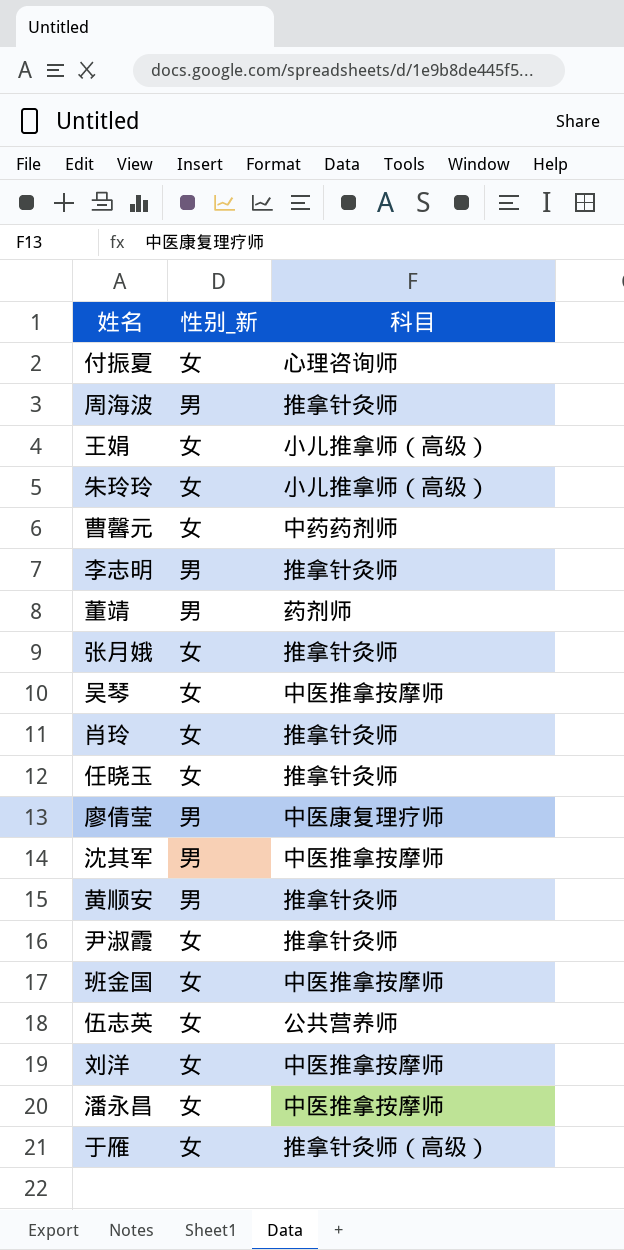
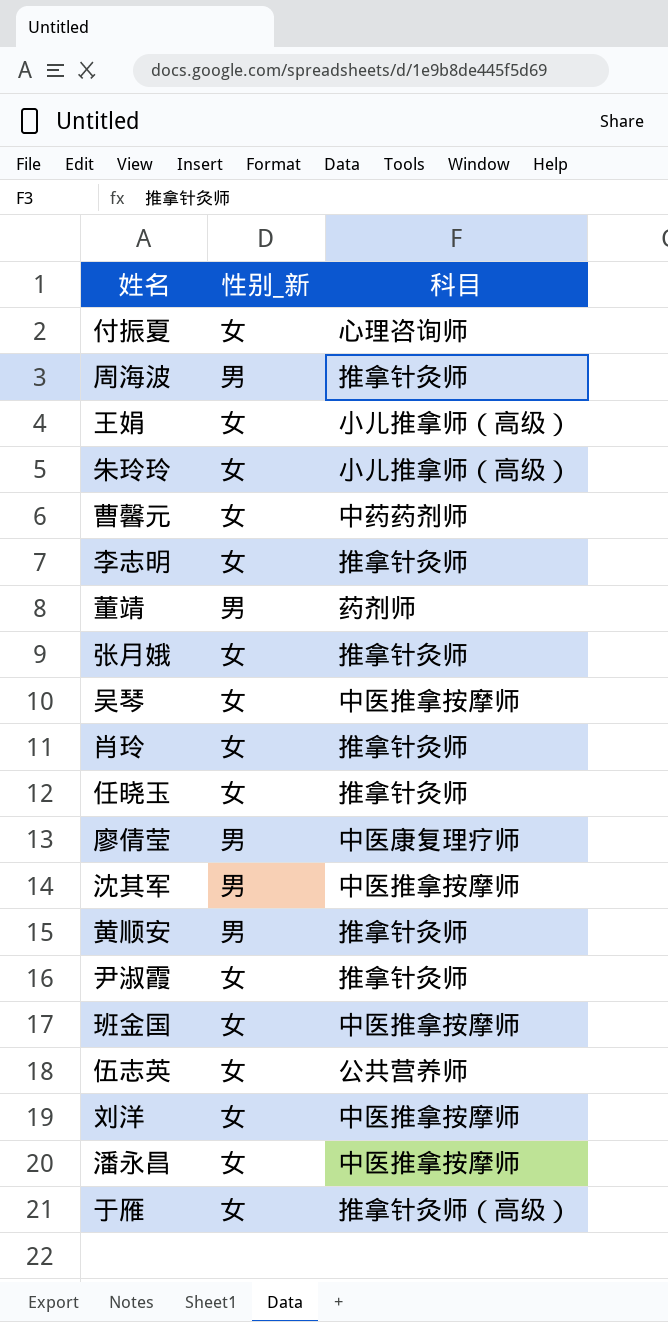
李志明 | 性别_新: 男 -> 女

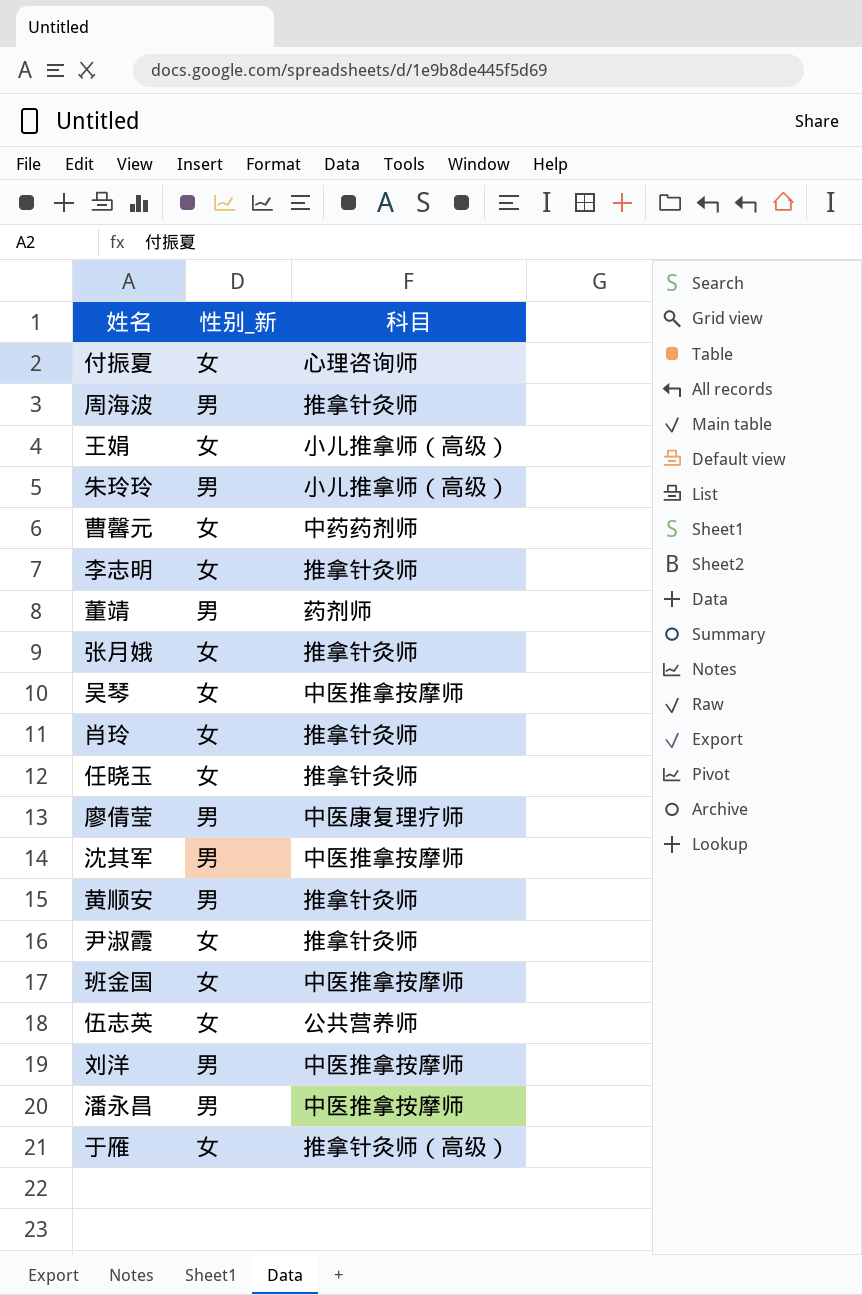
朱玲玲 | 性别_新: 女 -> 男
刘洋 | 性别_新: 女 -> 男
潘永昌 | 性别_新: 女 -> 男

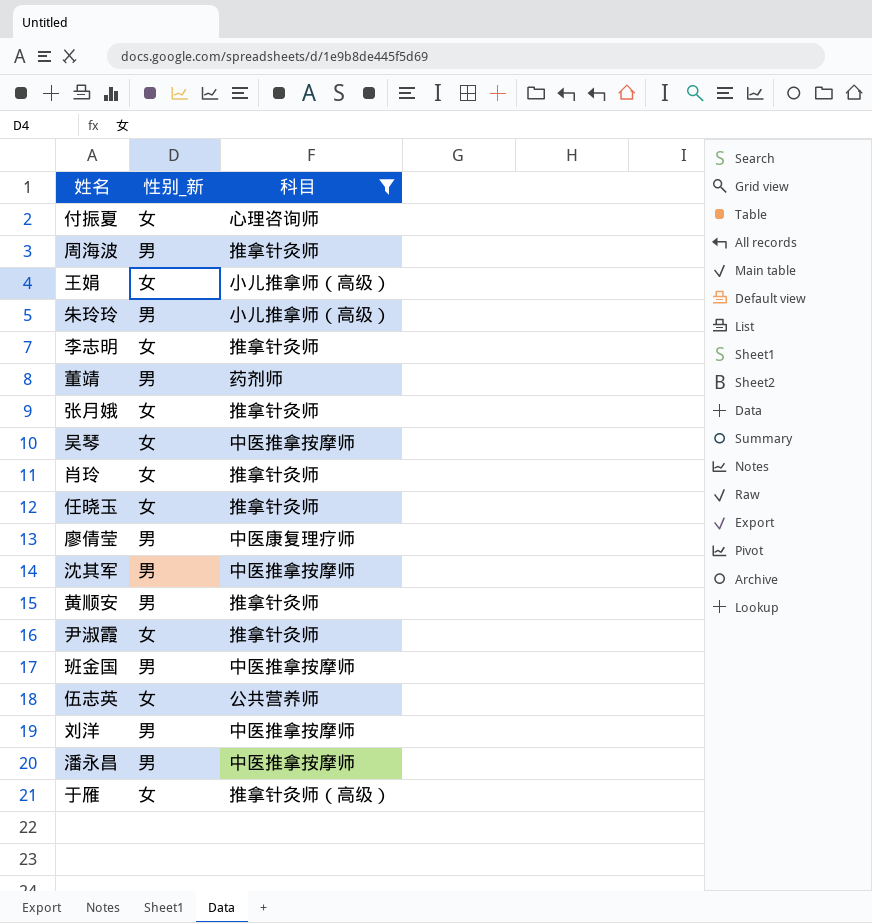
filter: none -> 科目 != 中药药剂师
班金国 | 性别_新: 女 -> 男

